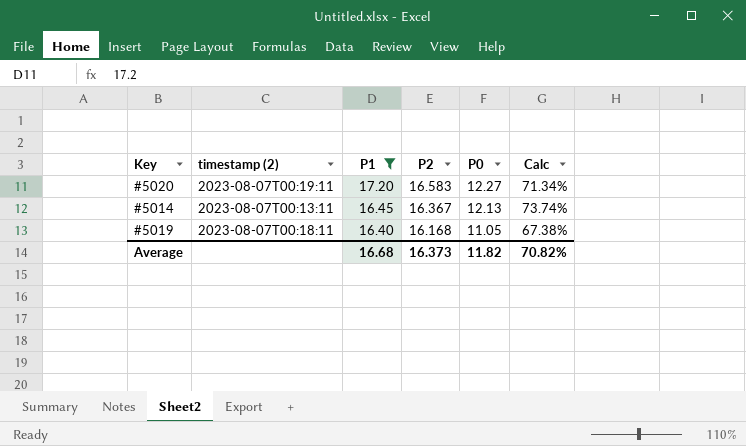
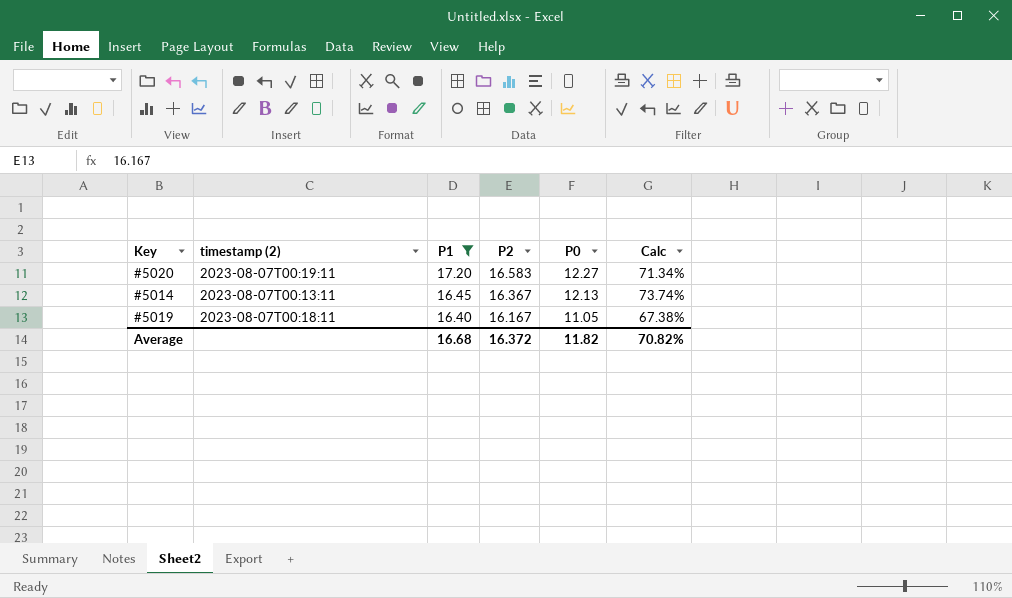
#5019 | P2: 16.168 -> 16.167
Average | P2: 16.373 -> 16.372

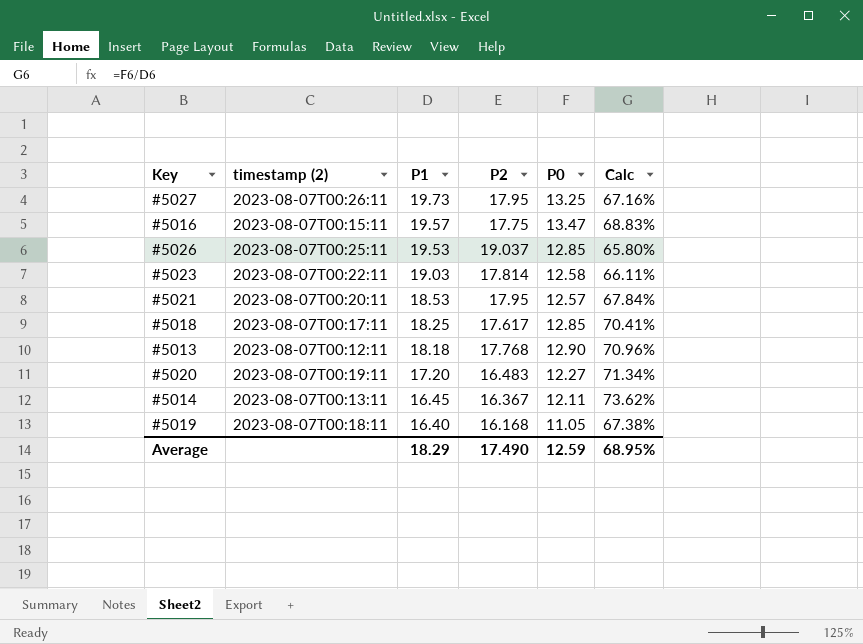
filter: P1 <= 17.20 -> none
#5020 | P2: 16.583 -> 16.483
#5014 | P0: 12.13 -> 12.11
#5014 | Calc: 73.74% -> 73.62%
#5019 | P2: 16.167 -> 16.168
Average | P1: 16.68 -> 18.29
Average | P2: 16.372 -> 17.490
Average | P0: 11.82 -> 12.59
Average | Calc: 70.82% -> 68.95%

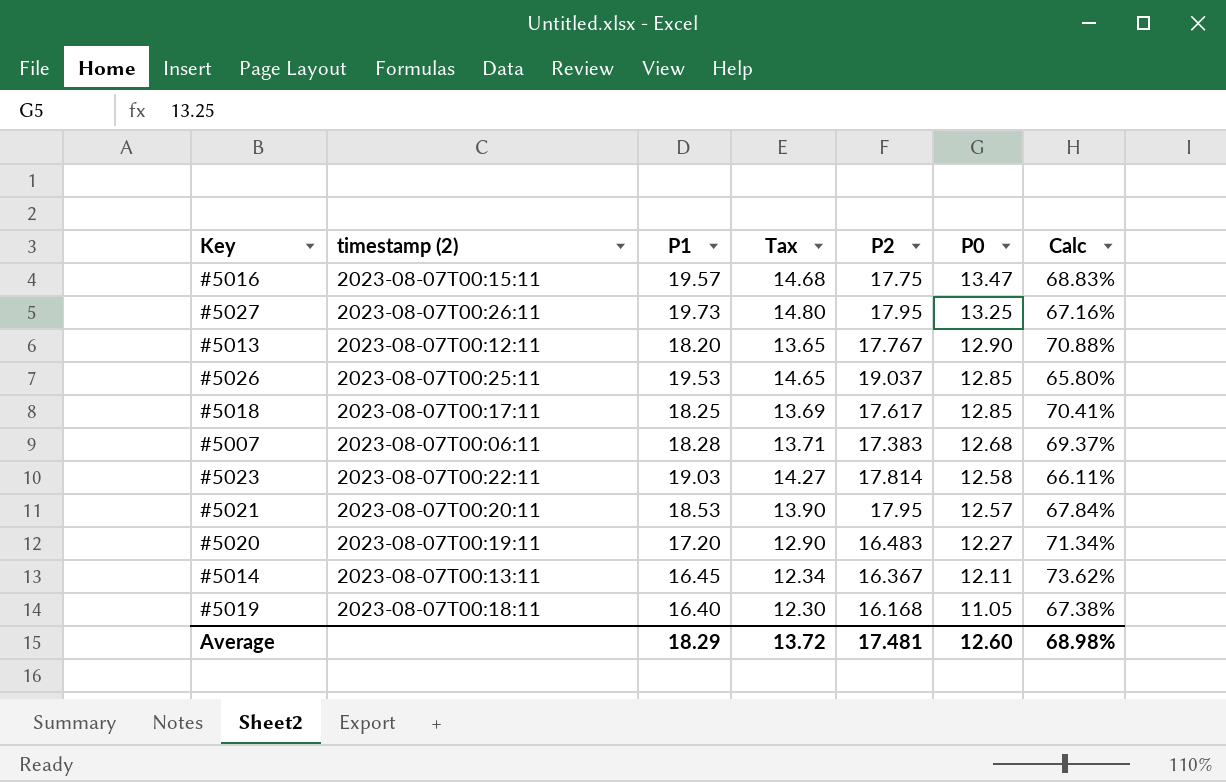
row order: P1 descending -> P0 descending
column Tax | formula: none -> [P1] * 0.75
#5013 | P1: 18.18 -> 18.20
#5013 | P2: 17.768 -> 17.767
#5013 | Calc: 70.96% -> 70.88%
row #5007: none -> 2023-08-07T00:06:11 | 18.28 | 13.71 | 17.383 | 12.68 | 69.37%
Average | P2: 17.490 -> 17.481
Average | P0: 12.59 -> 12.60
Average | Calc: 68.95% -> 68.98%

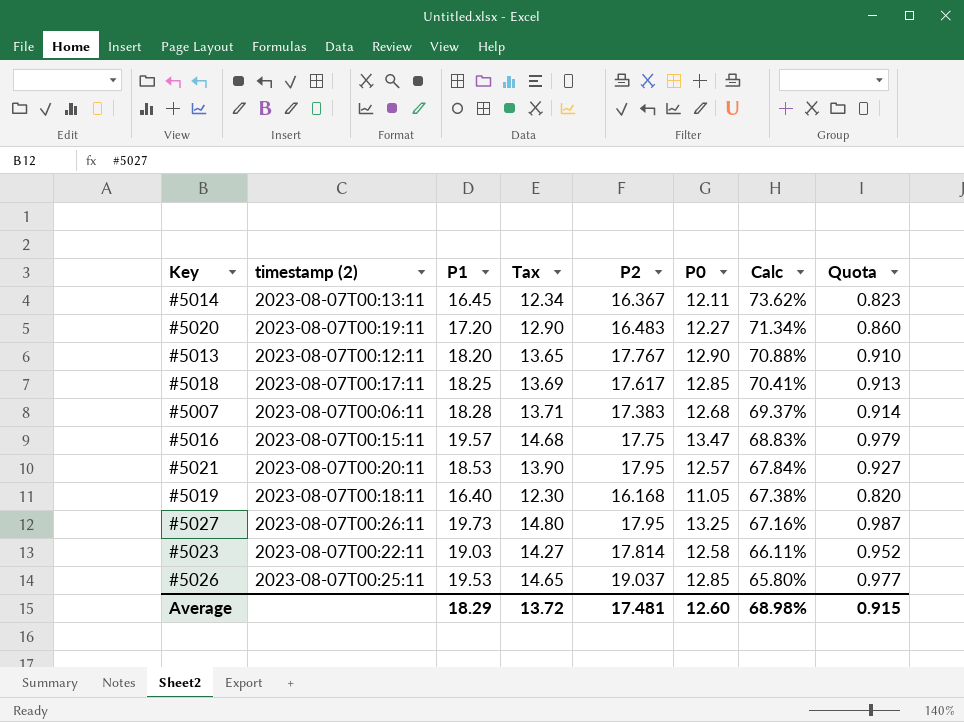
row order: P0 descending -> Calc descending
column Quota | formula: none -> [P1] * 0.05

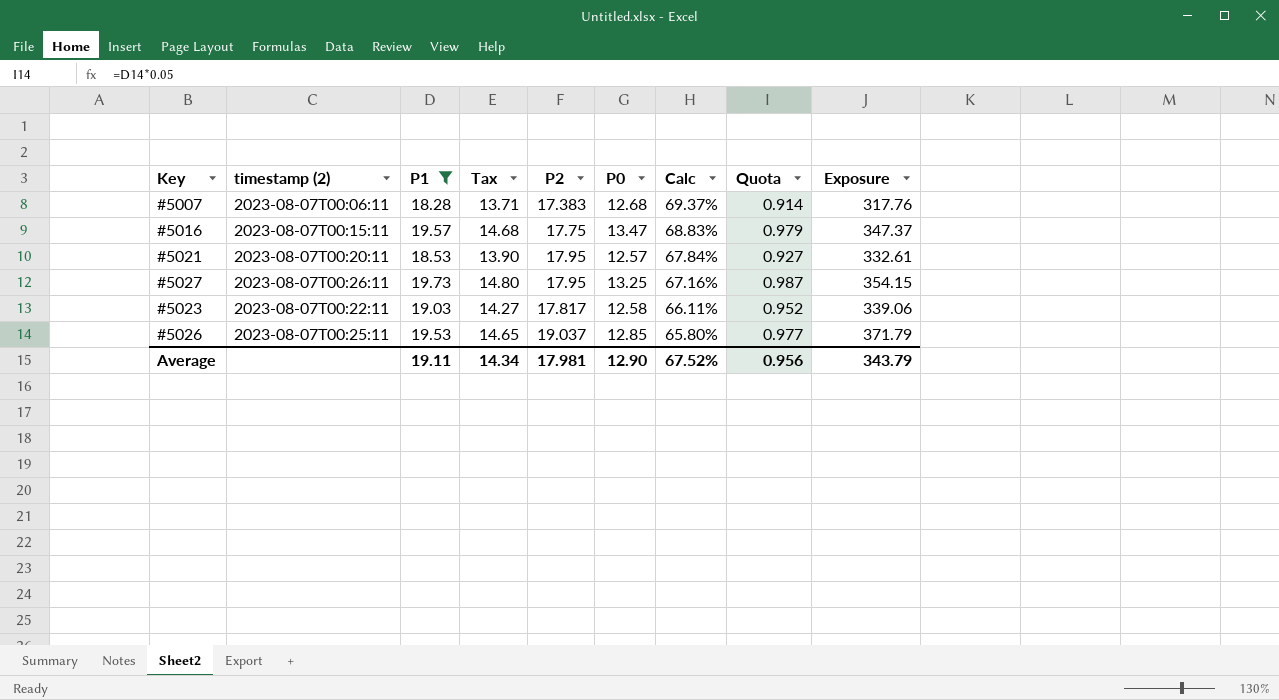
filter: none -> P1 >= 18.28
column Exposure | formula: none -> [P1] * [P2]
#5023 | P2: 17.814 -> 17.817
Average | P1: 18.29 -> 19.11
Average | Tax: 13.72 -> 14.34
Average | P2: 17.481 -> 17.981
Average | P0: 12.60 -> 12.90
Average | Calc: 68.98% -> 67.52%
Average | Quota: 0.915 -> 0.956

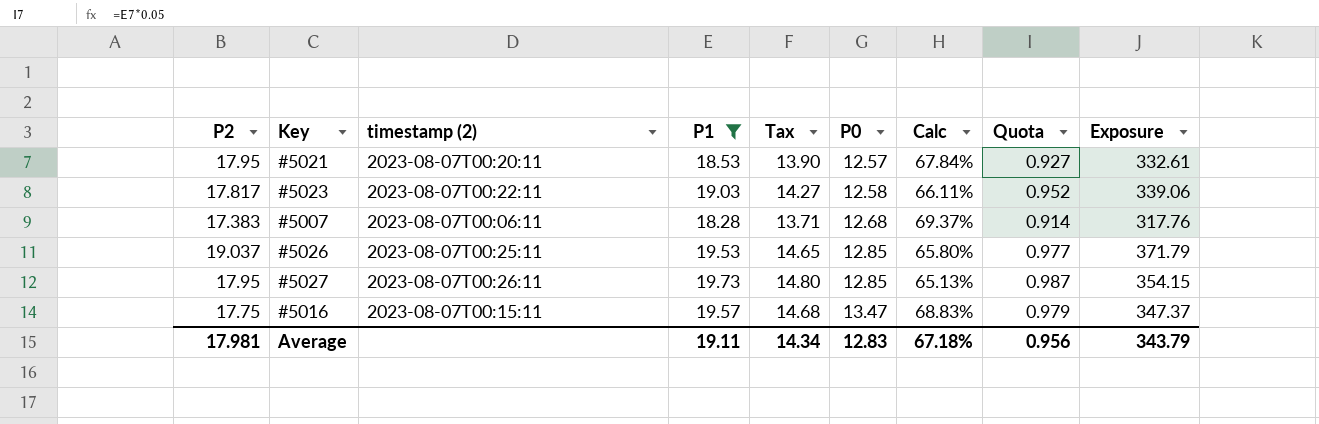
row order: Calc descending -> P0 ascending
column P2 | position: 5 -> 1
#5027 | P0: 13.25 -> 12.85
#5027 | Calc: 67.16% -> 65.13%
Average | P0: 12.90 -> 12.83
Average | Calc: 67.52% -> 67.18%

